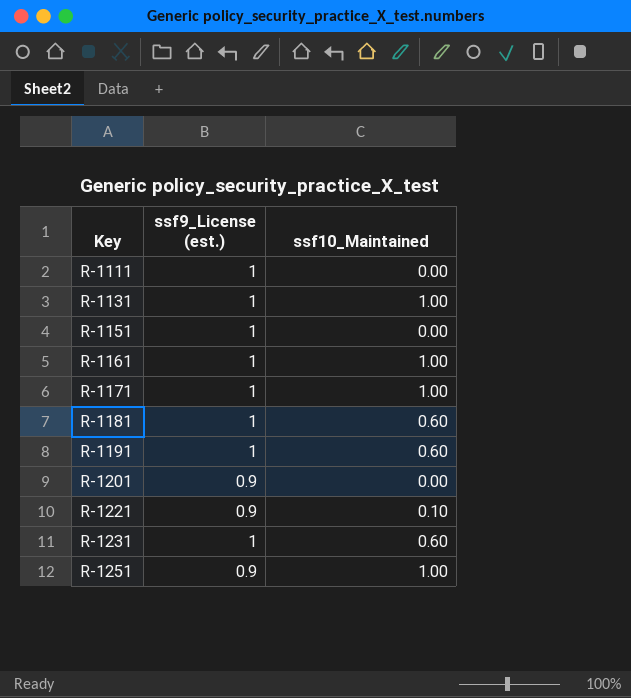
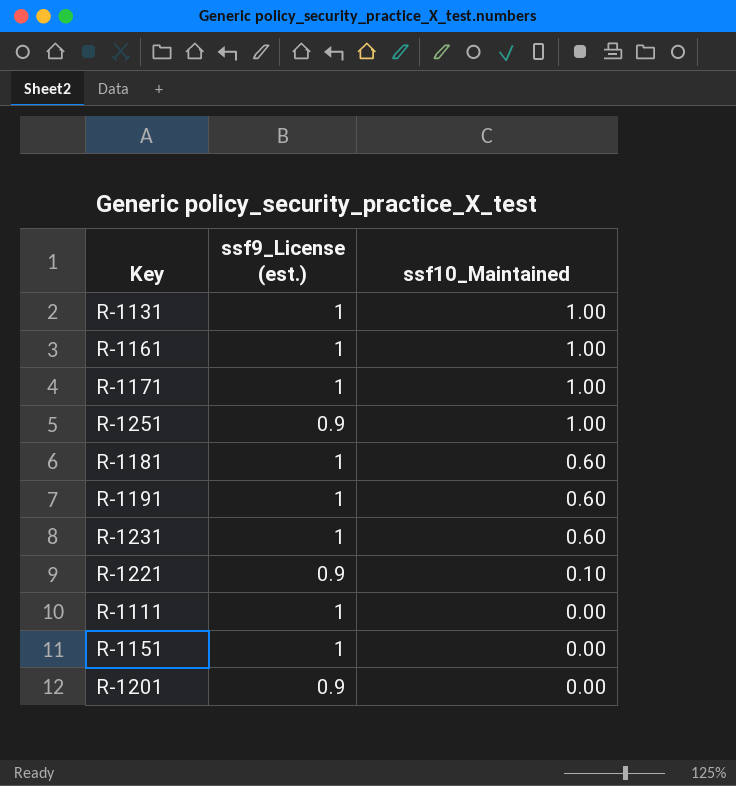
row order: Key ascending -> ssf10_Maintained descending

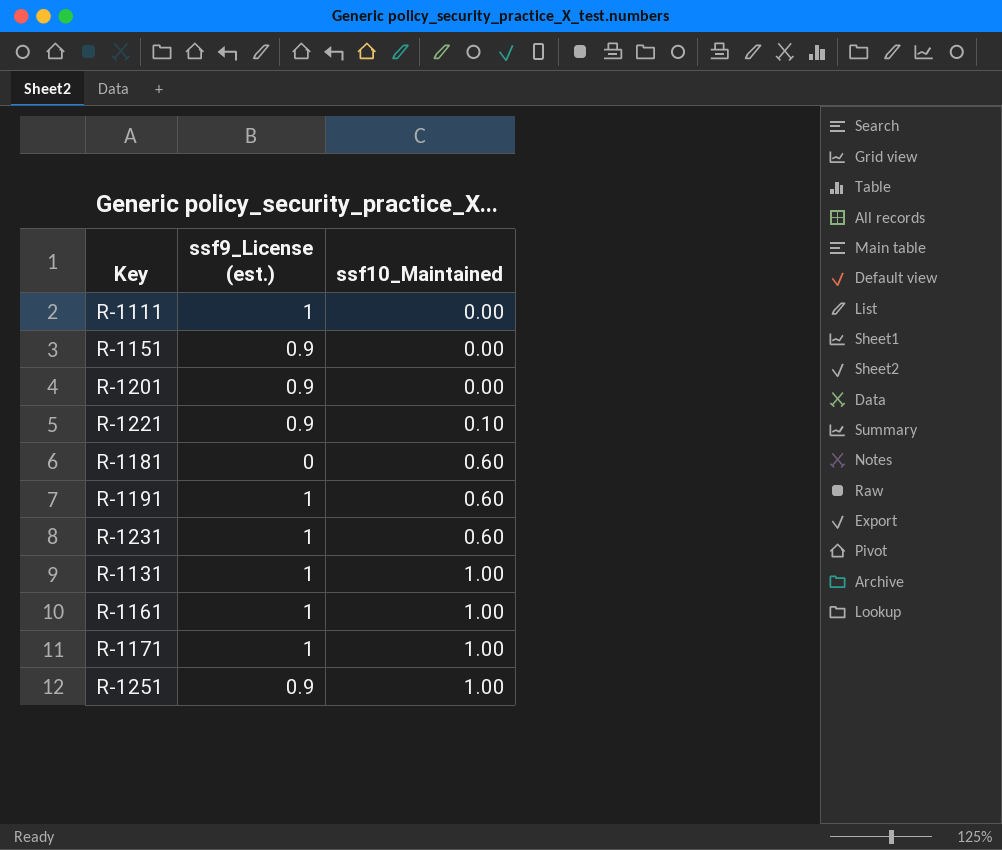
row order: ssf10_Maintained descending -> ssf10_Maintained ascending
R-1151 | ssf9_License (est.): 1 -> 0.9
R-1181 | ssf9_License (est.): 1 -> 0

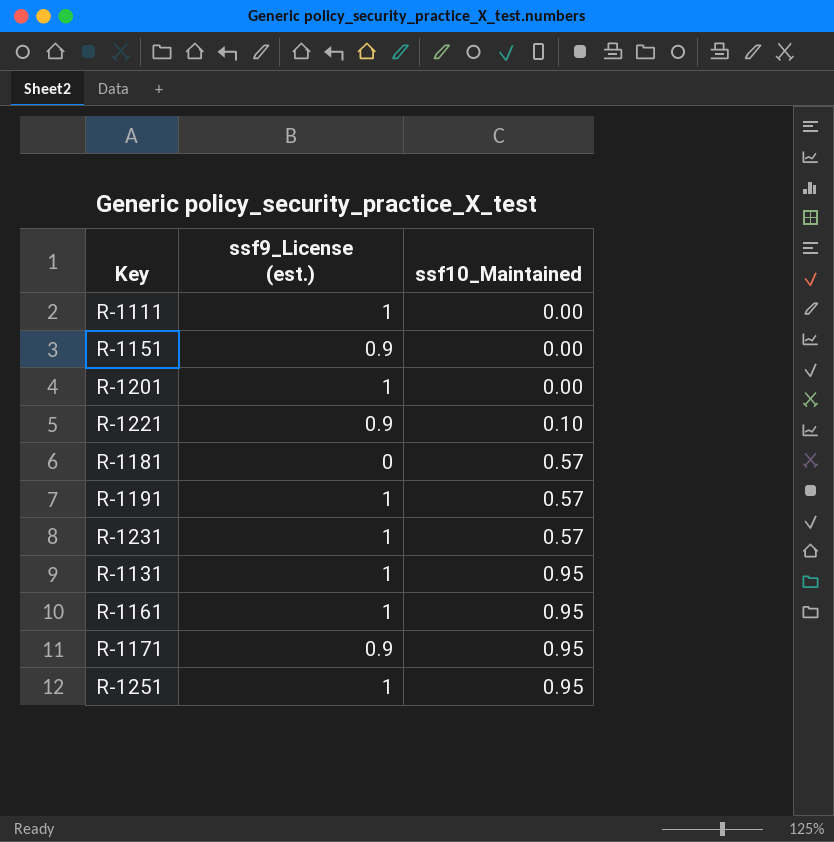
R-1201 | ssf9_License (est.): 0.9 -> 1
R-1181 | ssf10_Maintained: 0.60 -> 0.57
R-1191 | ssf10_Maintained: 0.60 -> 0.57
R-1231 | ssf10_Maintained: 0.60 -> 0.57
R-1131 | ssf10_Maintained: 1.00 -> 0.95
R-1161 | ssf10_Maintained: 1.00 -> 0.95
R-1171 | ssf9_License (est.): 1 -> 0.9
R-1171 | ssf10_Maintained: 1.00 -> 0.95
R-1251 | ssf9_License (est.): 0.9 -> 1
R-1251 | ssf10_Maintained: 1.00 -> 0.95

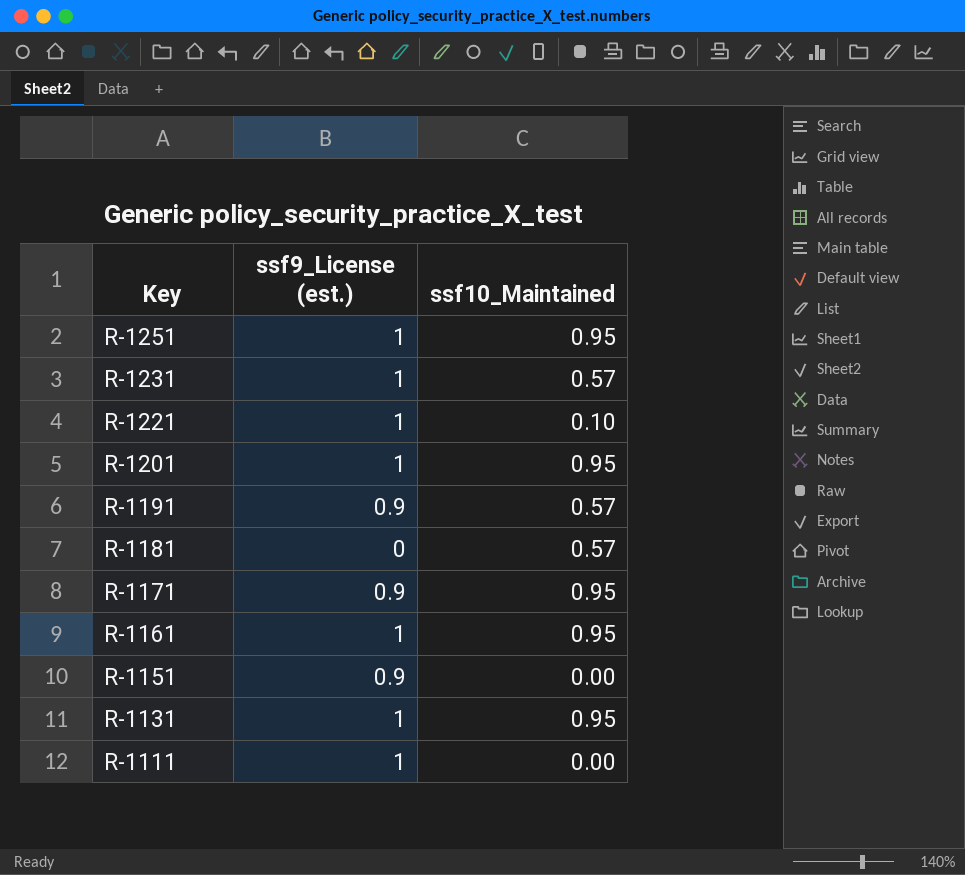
row order: ssf10_Maintained ascending -> Key descending
R-1221 | ssf9_License (est.): 0.9 -> 1
R-1201 | ssf10_Maintained: 0.00 -> 0.95
R-1191 | ssf9_License (est.): 1 -> 0.9

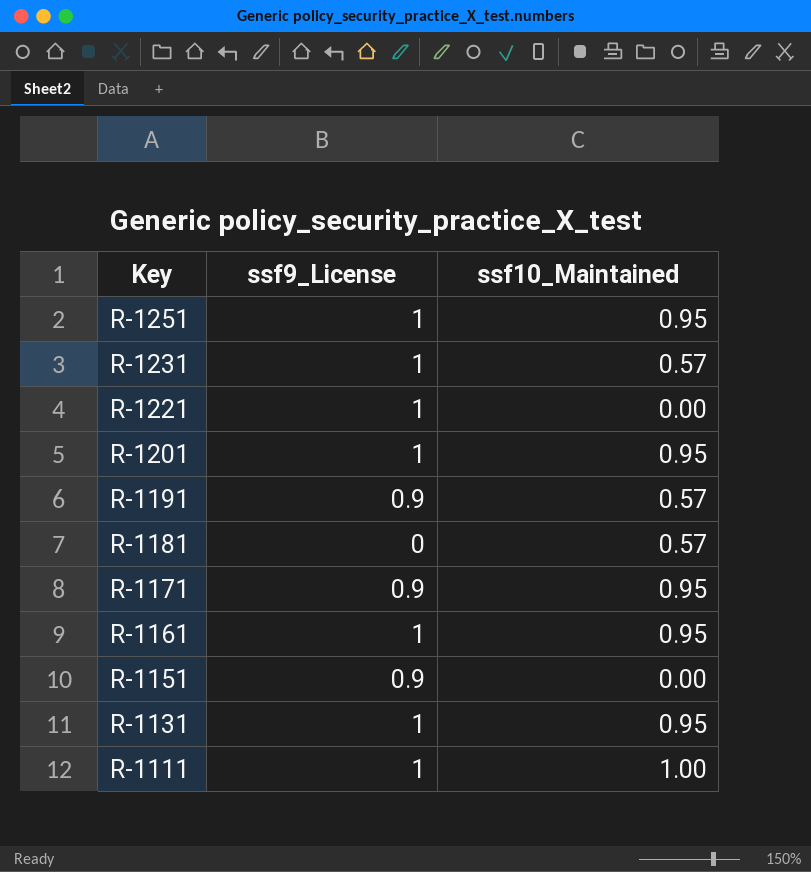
column name: ssf9_License (est.) -> ssf9_License
R-1221 | ssf10_Maintained: 0.10 -> 0.00
R-1111 | ssf10_Maintained: 0.00 -> 1.00

